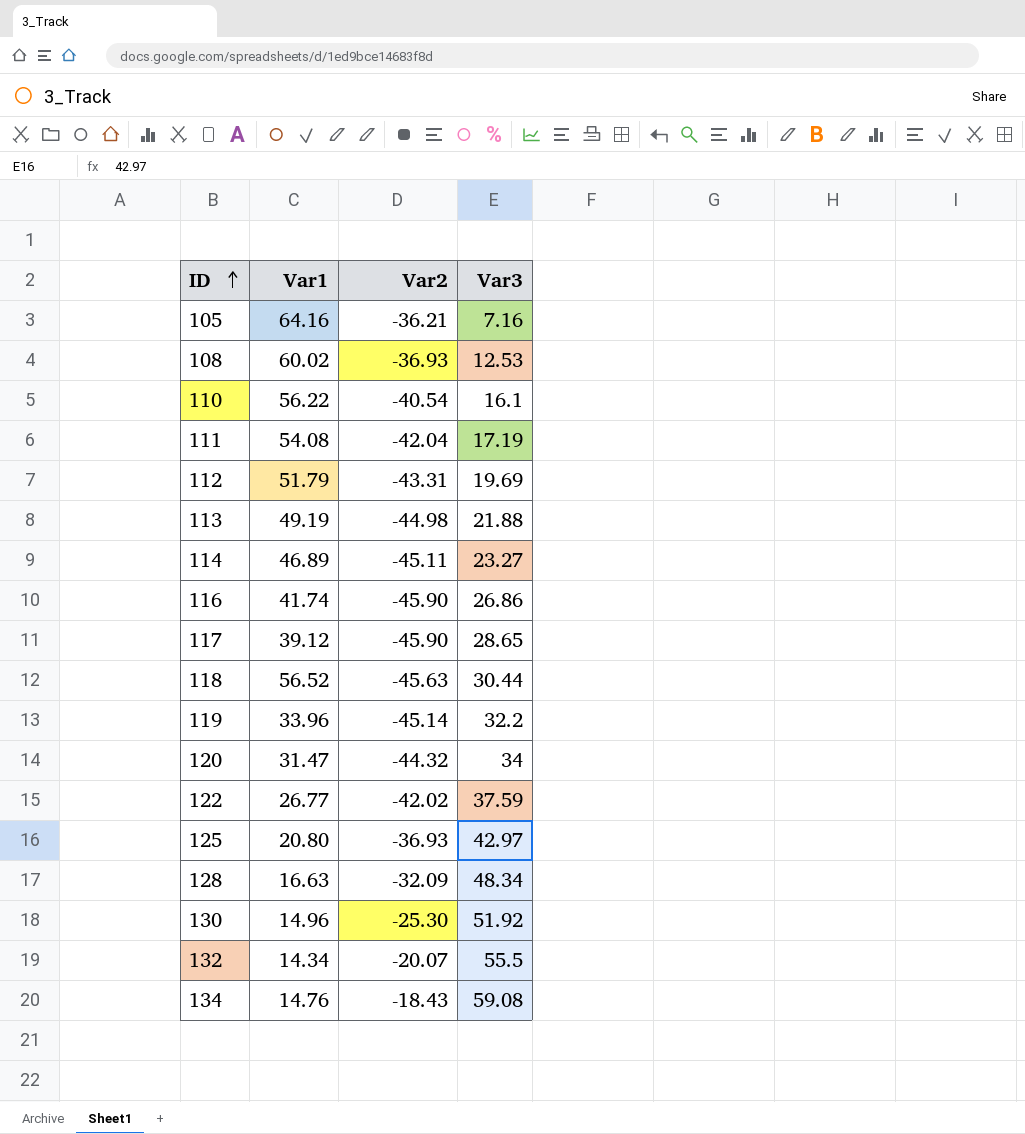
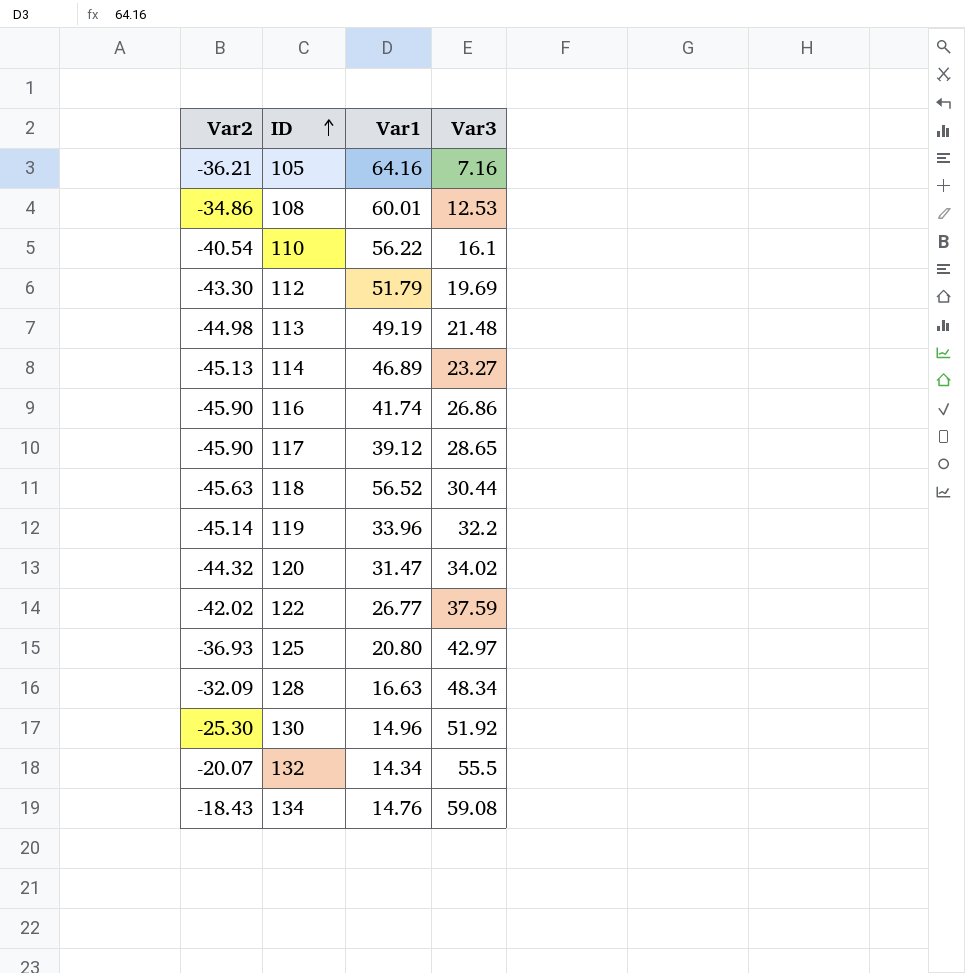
column Var2 | position: 3 -> 1
row 111: 54.08 | -42.04 | 17.19 -> none
108 | Var2: -36.93 -> -34.86
108 | Var1: 60.02 -> 60.01
112 | Var2: -43.31 -> -43.30
113 | Var3: 21.88 -> 21.48
114 | Var2: -45.11 -> -45.13
120 | Var3: 34 -> 34.02

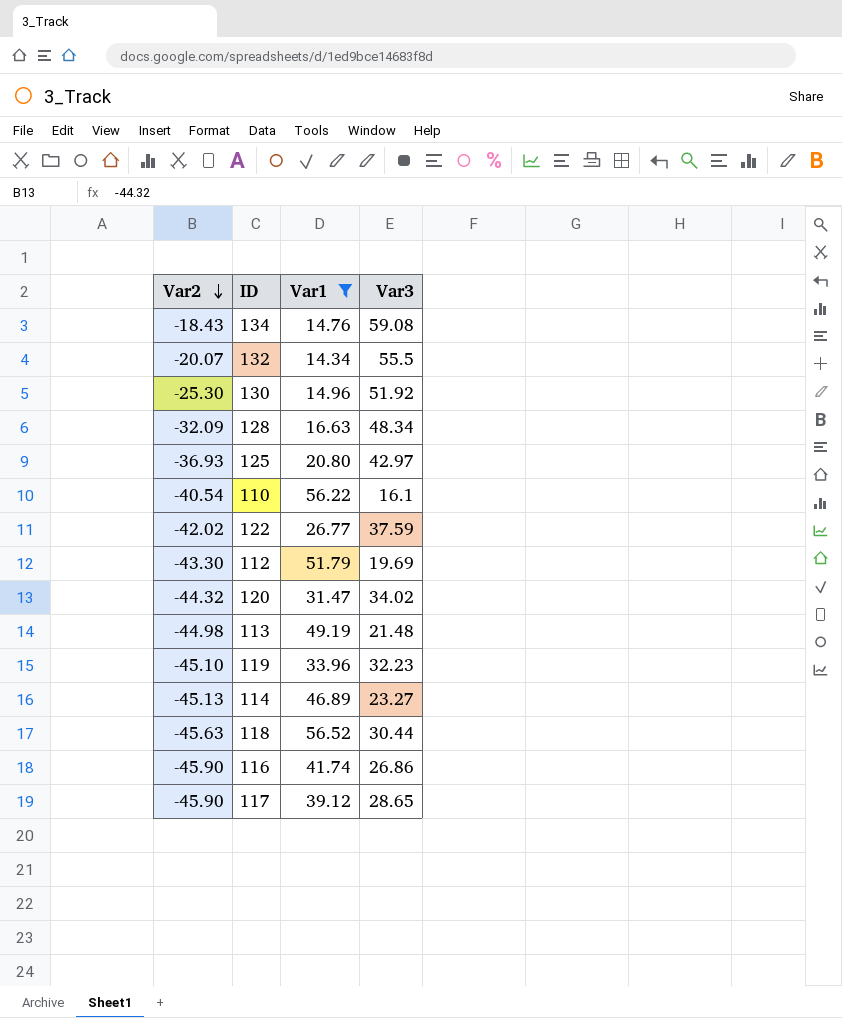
filter: none -> Var1 <= 56.52
row order: ID ascending -> Var2 descending
119 | Var2: -45.14 -> -45.10
119 | Var3: 32.2 -> 32.23

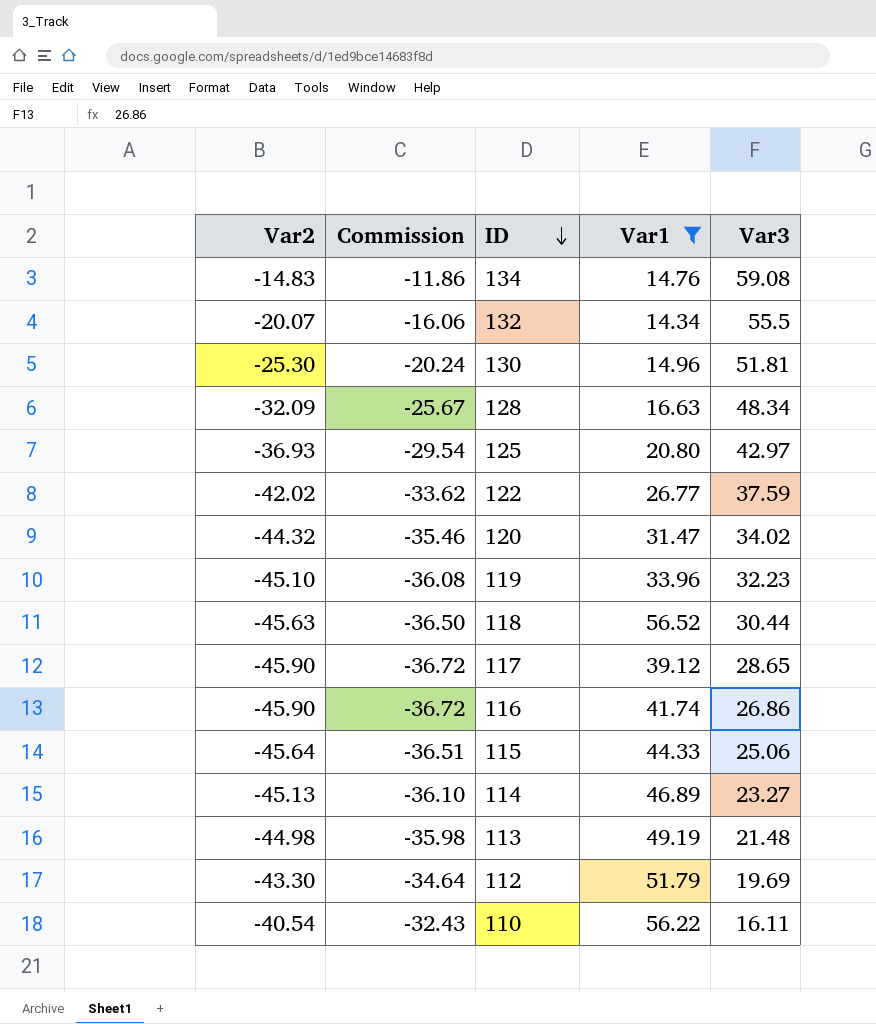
row order: Var2 descending -> ID descending
column Commission | formula: none -> [Var2] * 0.8
134 | Var2: -18.43 -> -14.83
130 | Var3: 51.92 -> 51.81
row 115: none -> -45.64 | -36.51 | 44.33 | 25.06
110 | Var3: 16.1 -> 16.11

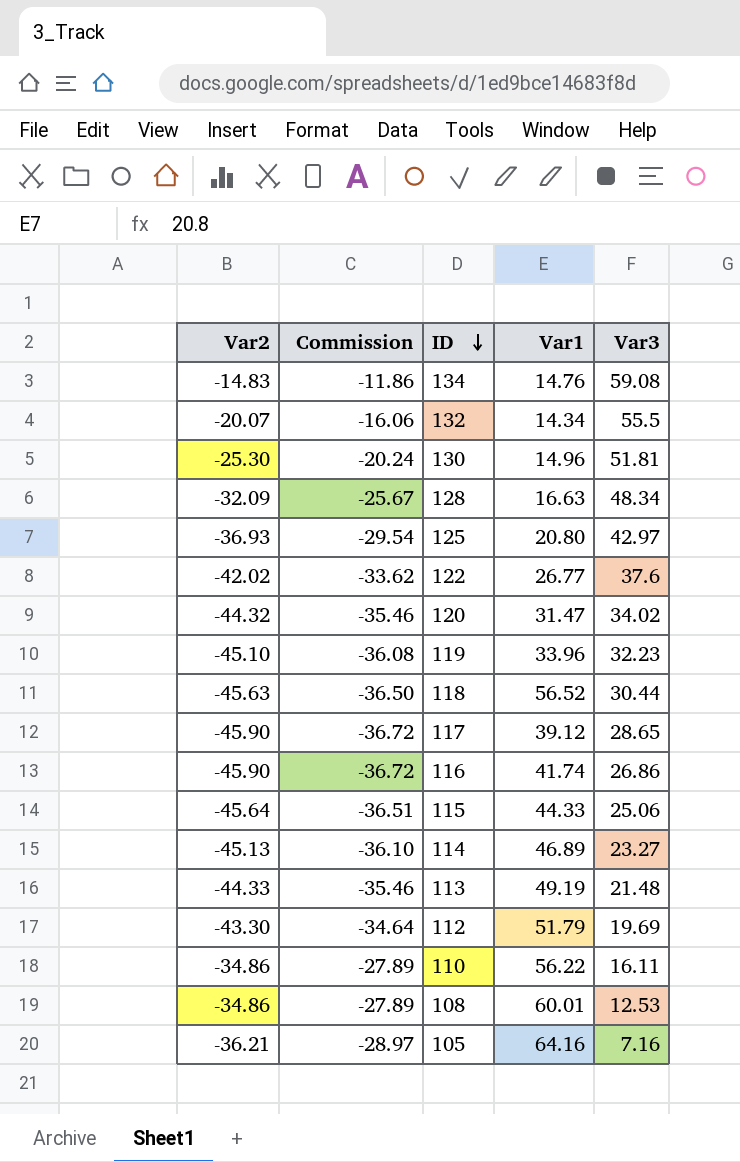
filter: Var1 <= 56.52 -> none
122 | Var3: 37.59 -> 37.6
113 | Var2: -44.98 -> -44.33
113 | Commission: -35.98 -> -35.46
110 | Var2: -40.54 -> -34.86
110 | Commission: -32.43 -> -27.89

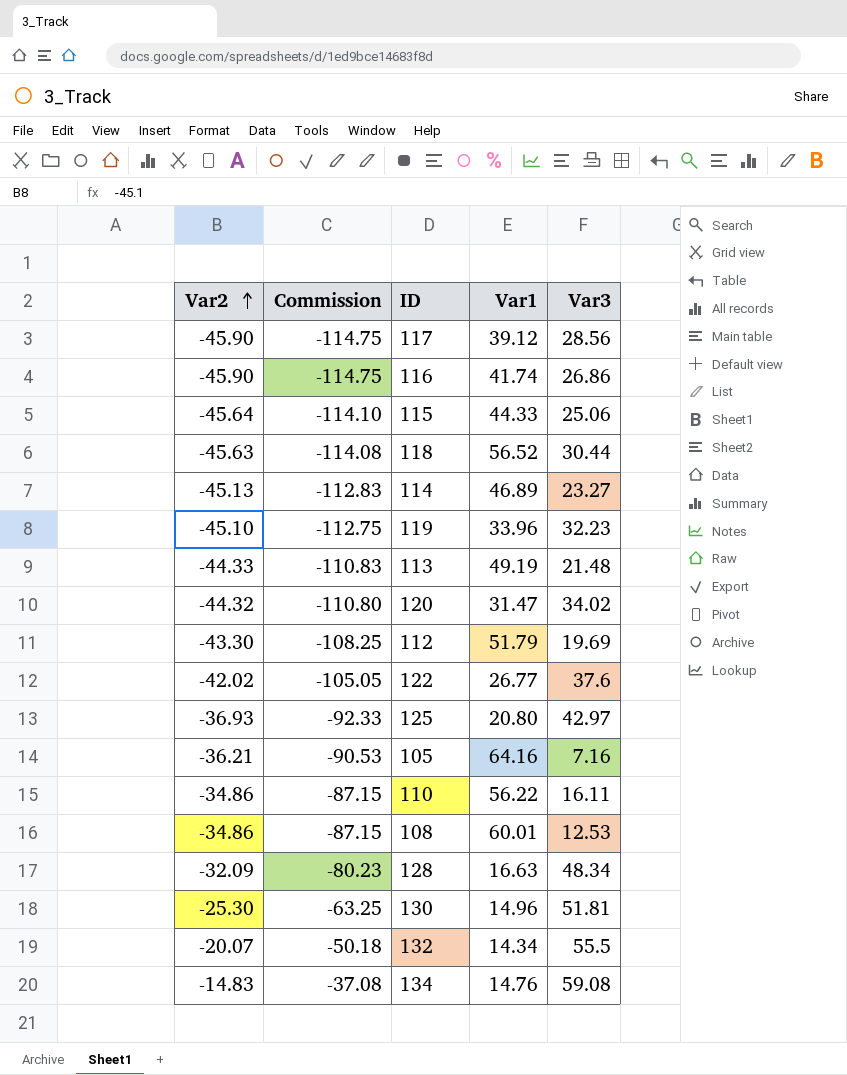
row order: ID descending -> Var2 ascending
column Commission | formula: [Var2] * 0.8 -> [Var2] * 2.5
117 | Var3: 28.65 -> 28.56

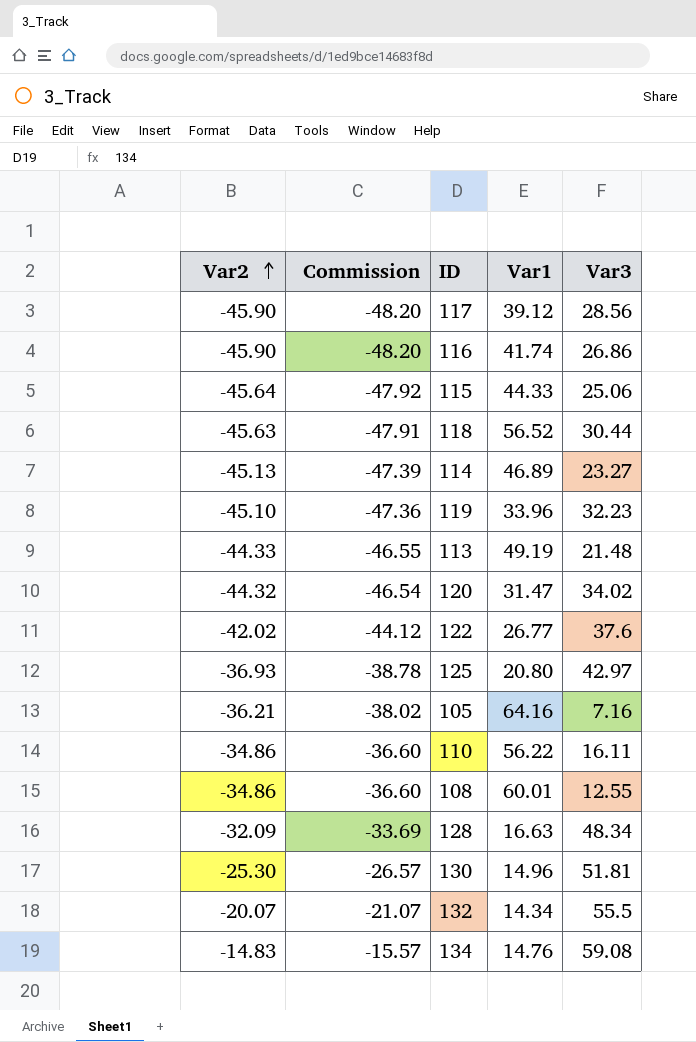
column Commission | formula: [Var2] * 2.5 -> [Var2] * 1.05
row 112: -43.30 | -108.25 | 51.79 | 19.69 -> none
108 | Var3: 12.53 -> 12.55

